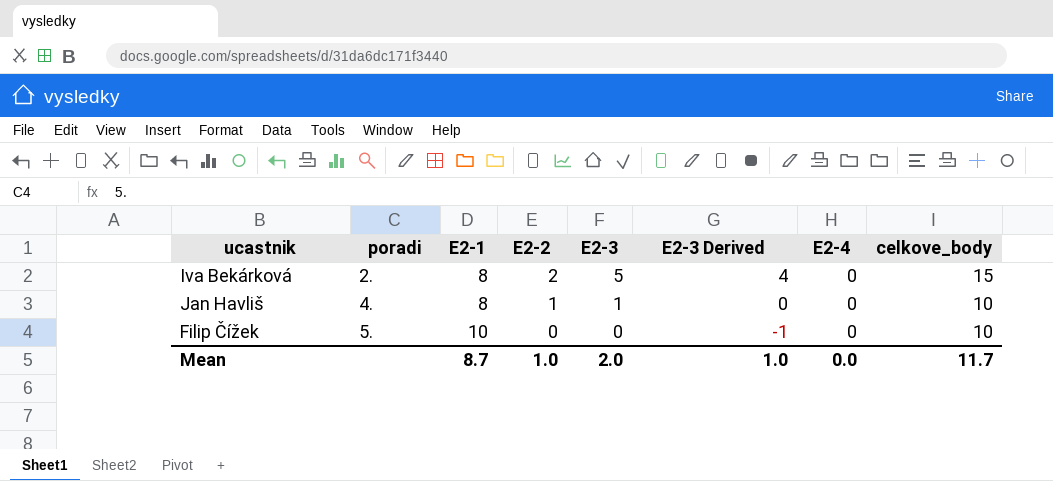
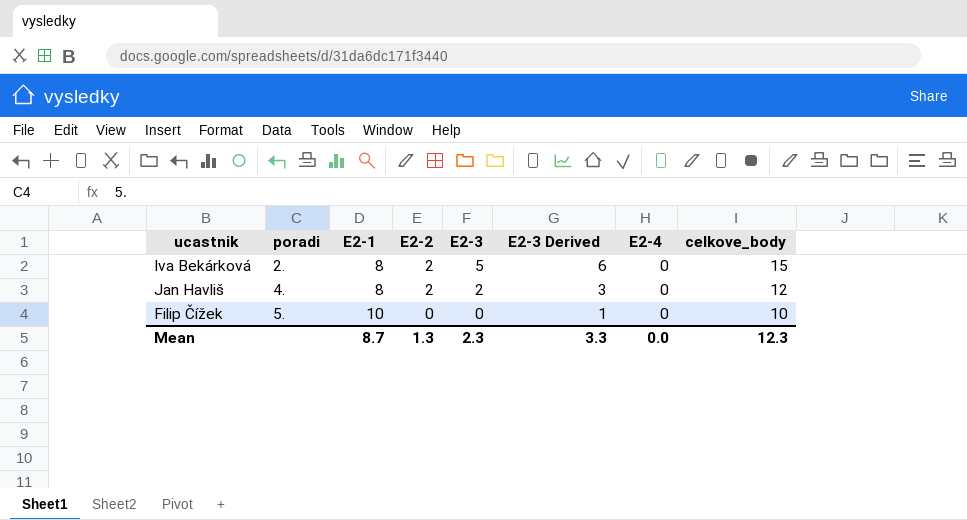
column E2-3 Derived | formula: [E2-3] - 1 -> [E2-3] + 1
Jan Havliš | E2-2: 1 -> 2
Jan Havliš | E2-3: 1 -> 2
Jan Havliš | celkove_body: 10 -> 12
Mean | E2-2: 1.0 -> 1.3
Mean | E2-3: 2.0 -> 2.3
Mean | E2-3 Derived: 1.0 -> 3.3
Mean | celkove_body: 11.7 -> 12.3

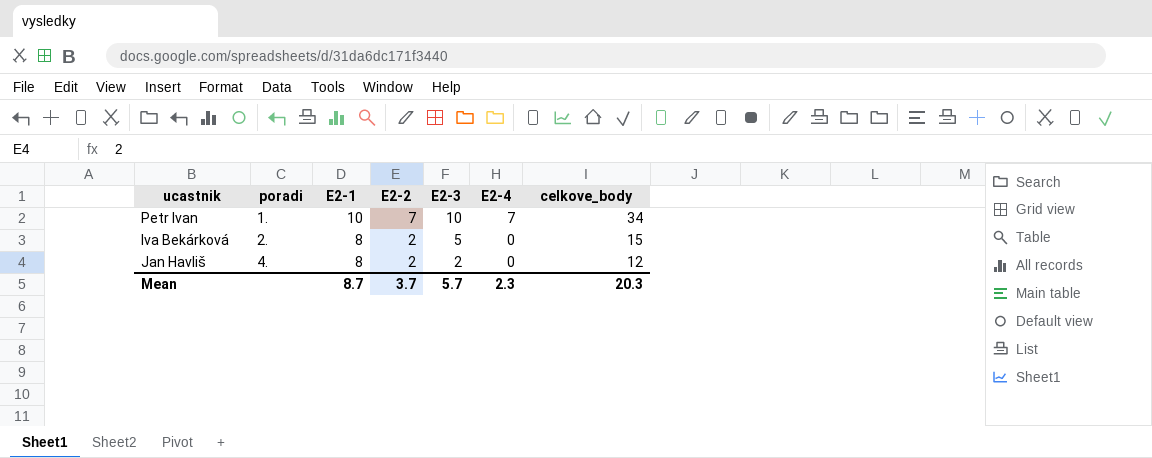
column E2-3 Derived | formula: [E2-3] + 1 -> none
row Filip Čížek: 5. | 10 | 0 | 0 | 1 | 0 | 10 -> none
row Petr Ivan: none -> 1. | 10 | 7 | 10 | 7 | 34
Mean | E2-2: 1.3 -> 3.7
Mean | E2-3: 2.3 -> 5.7
Mean | E2-4: 0.0 -> 2.3
Mean | celkove_body: 12.3 -> 20.3

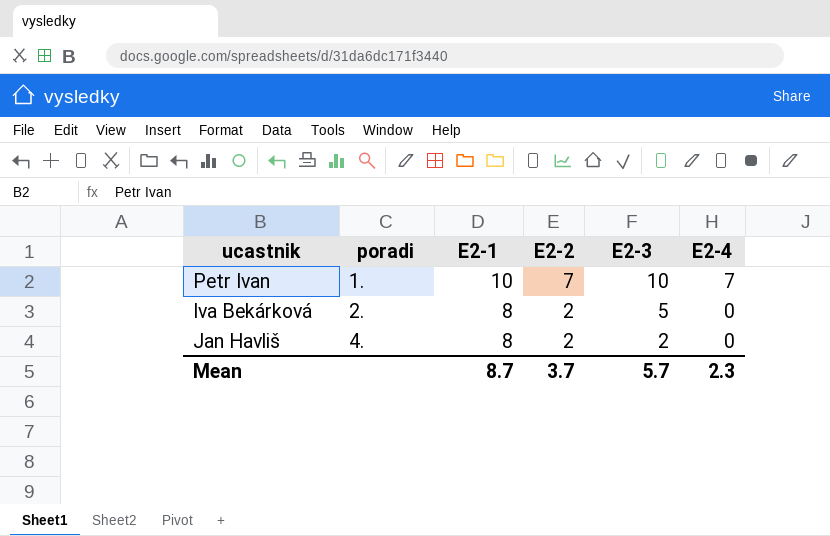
column celkove_body | formula: [E2-1] + [E2-2] + [E2-3] + [E2-4] -> none

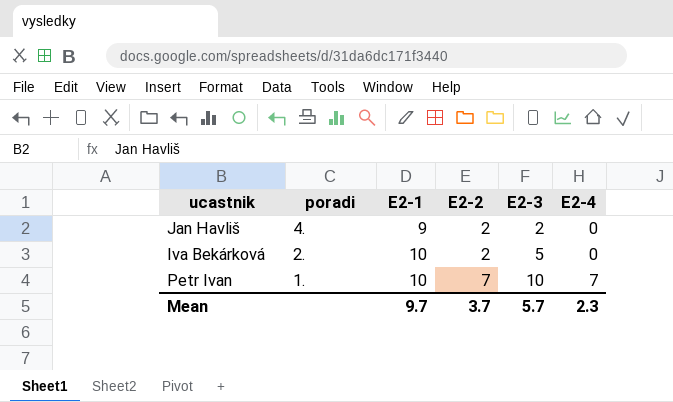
row order: poradi ascending -> poradi descending
Jan Havliš | E2-1: 8 -> 9
Iva Bekárková | E2-1: 8 -> 10
Mean | E2-1: 8.7 -> 9.7

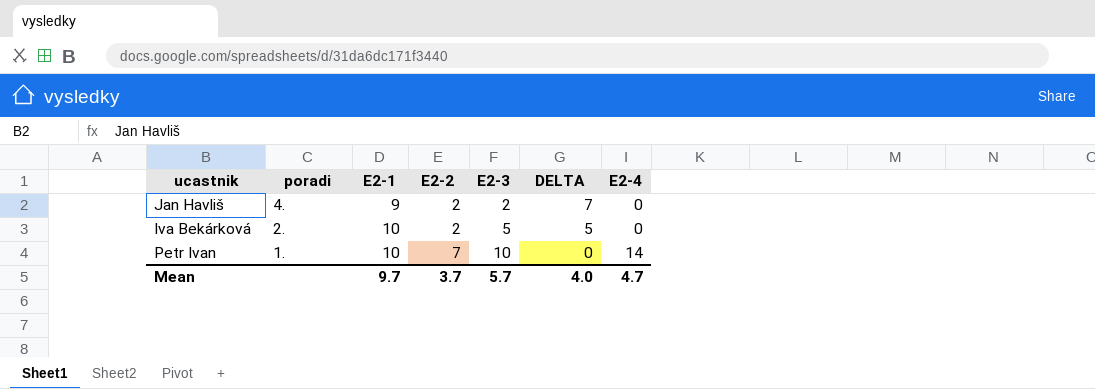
column DELTA | formula: none -> [E2-1] - [E2-3]
Petr Ivan | E2-4: 7 -> 14
Mean | E2-4: 2.3 -> 4.7

